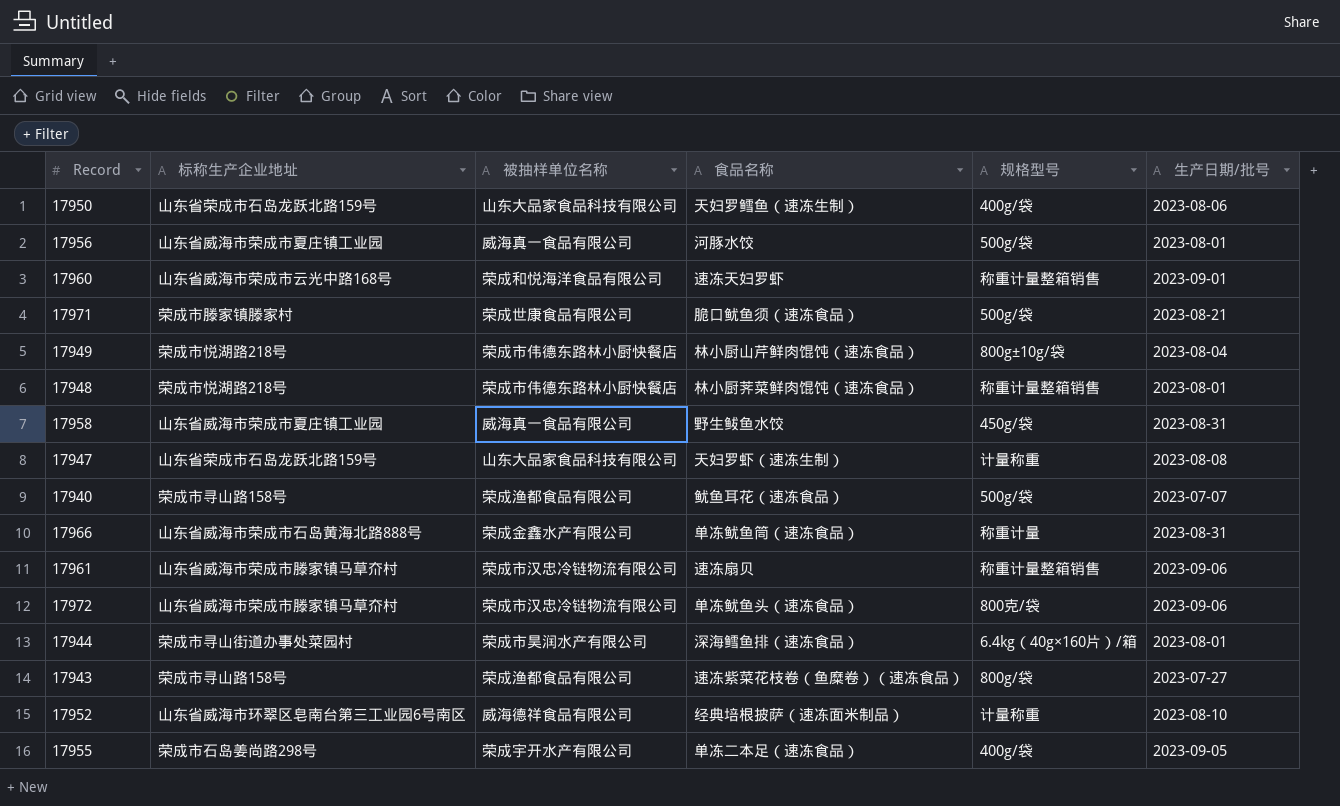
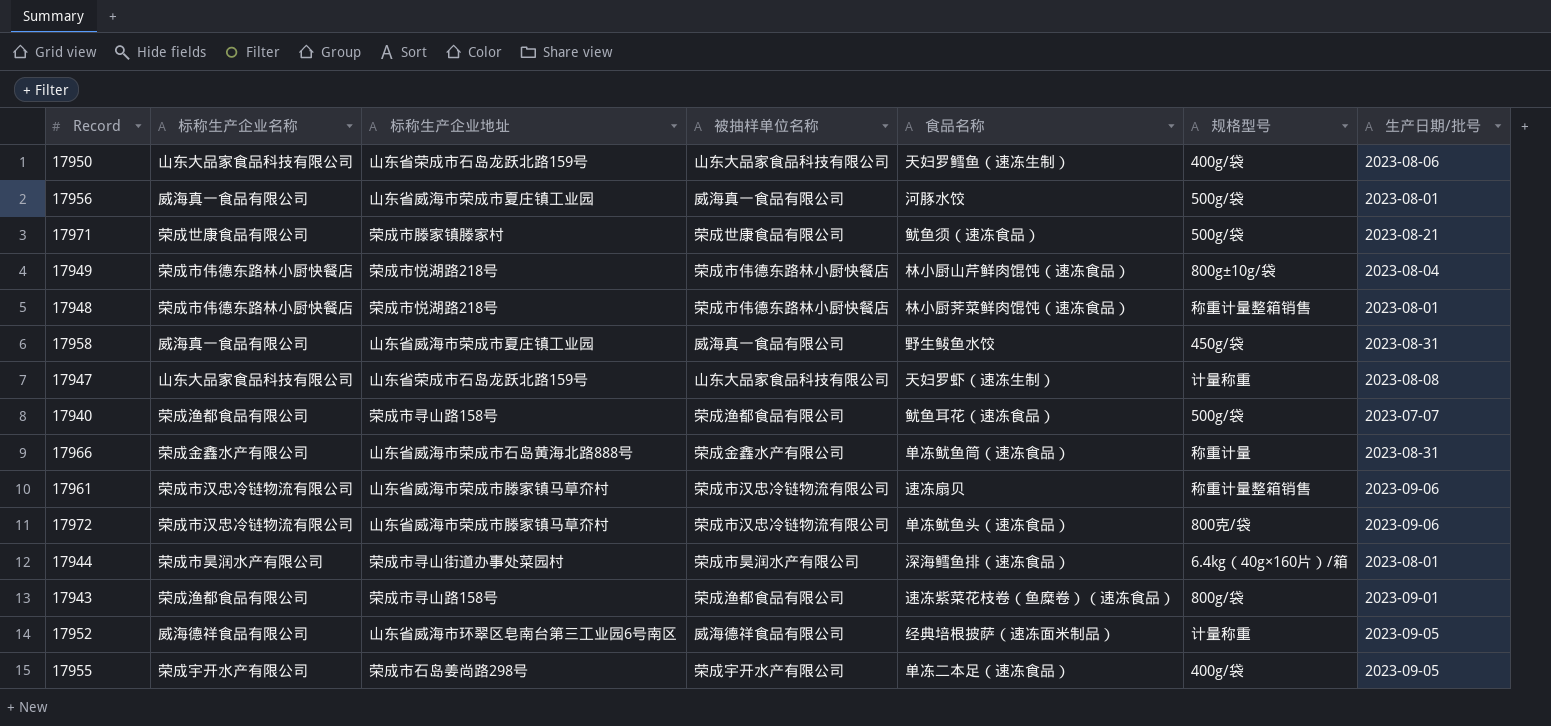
column 标称生产企业名称 | position: none -> 2
row 17960: 山东省威海市荣成市云光中路168号 | 荣成和悦海洋食品有限公司 | 速冻天妇罗虾 | 称重计量整箱销售 | 2023-09-01 -> none
17971 | 食品名称: 脆口鱿鱼须（速冻食品） -> 鱿鱼须（速冻食品）
17943 | 生产日期/批号: 2023-07-27 -> 2023-09-01
17952 | 生产日期/批号: 2023-08-10 -> 2023-09-05

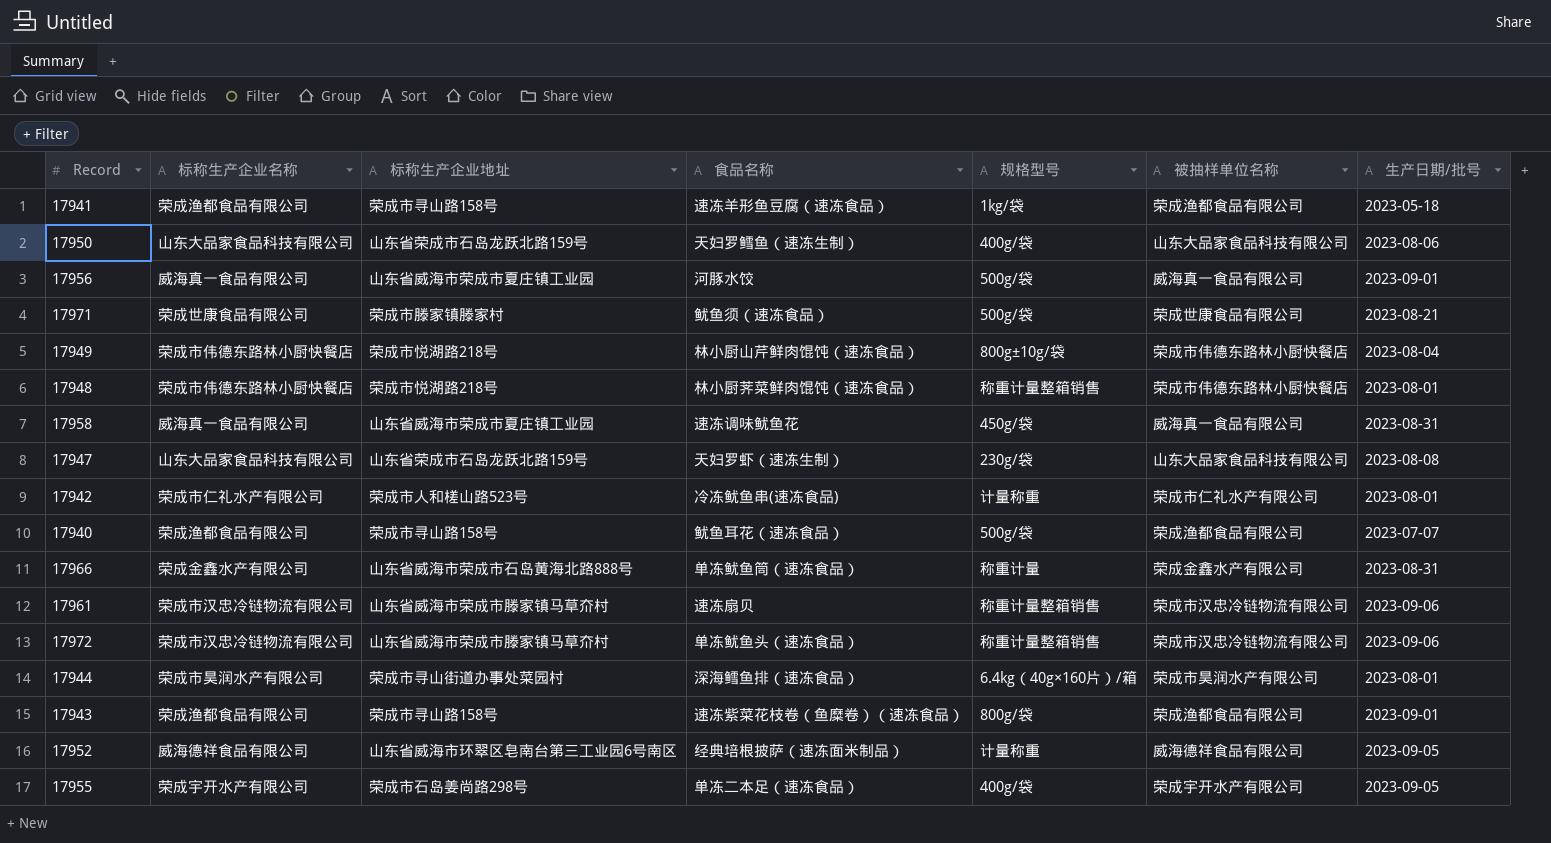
column 被抽样单位名称 | position: 4 -> 6
row 17941: none -> 荣成渔都食品有限公司 | 荣成市寻山路158号 | 速冻羊形鱼豆腐（速冻食品） | 1kg/袋 | 荣成渔都食品有限公司 | 2023-05-18
17956 | 生产日期/批号: 2023-08-01 -> 2023-09-01
17958 | 食品名称: 野生鲅鱼水饺 -> 速冻调味鱿鱼花
17947 | 规格型号: 计量称重 -> 230g/袋
row 17942: none -> 荣成市仁礼水产有限公司 | 荣成市人和槎山路523号 | 冷冻鱿鱼串(速冻食品) | 计量称重 | 荣成市仁礼水产有限公司 | 2023-08-01
17972 | 规格型号: 800克/袋 -> 称重计量整箱销售

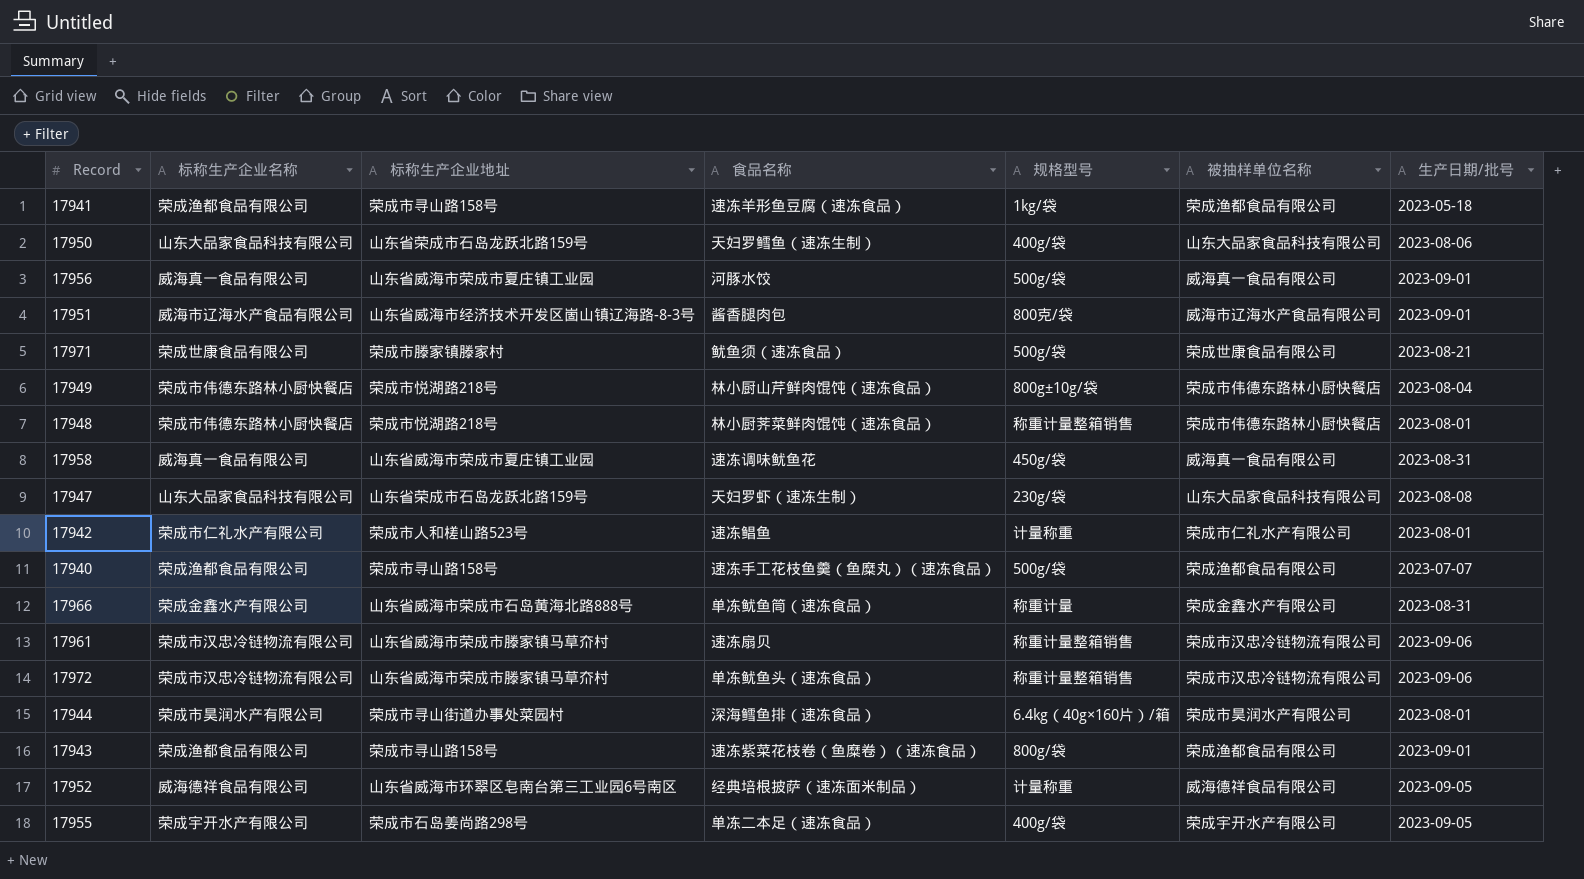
row 17951: none -> 威海市辽海水产食品有限公司 | 山东省威海市经济技术开发区崮山镇辽海路-8-3号 | 酱香腿肉包 | 800克/袋 | 威海市辽海水产食品有限公司 | 2023-09-01
17942 | 食品名称: 冷冻鱿鱼串(速冻食品) -> 速冻鲳鱼
17940 | 食品名称: 鱿鱼耳花（速冻食品） -> 速冻手工花枝鱼羹（鱼糜丸）（速冻食品）

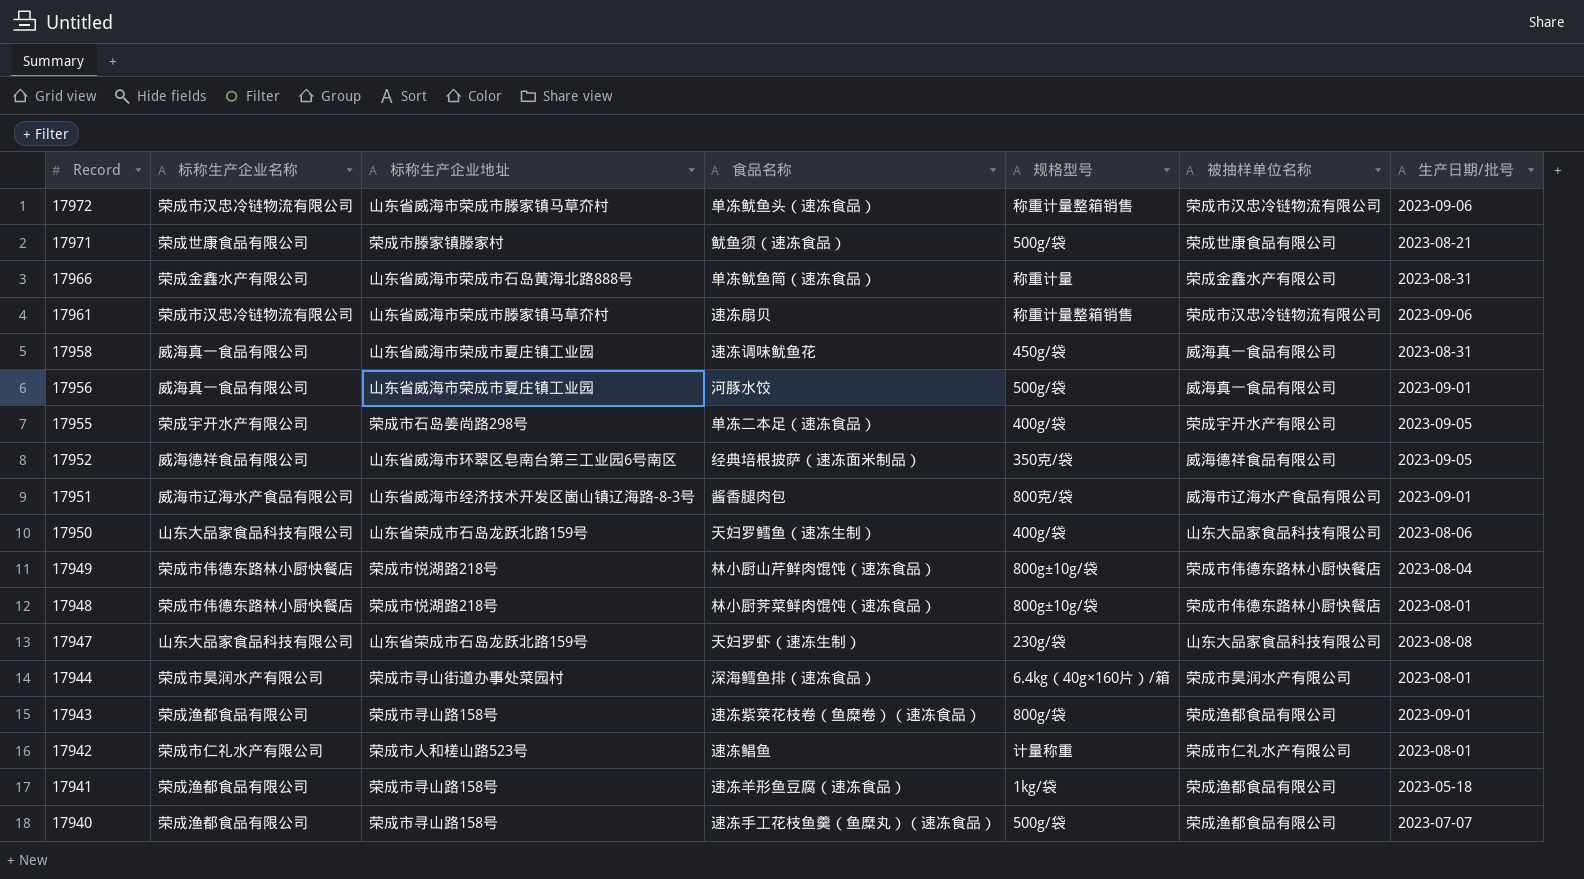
row order: none -> Record descending
17952 | 规格型号: 计量称重 -> 350克/袋
17948 | 规格型号: 称重计量整箱销售 -> 800g±10g/袋

